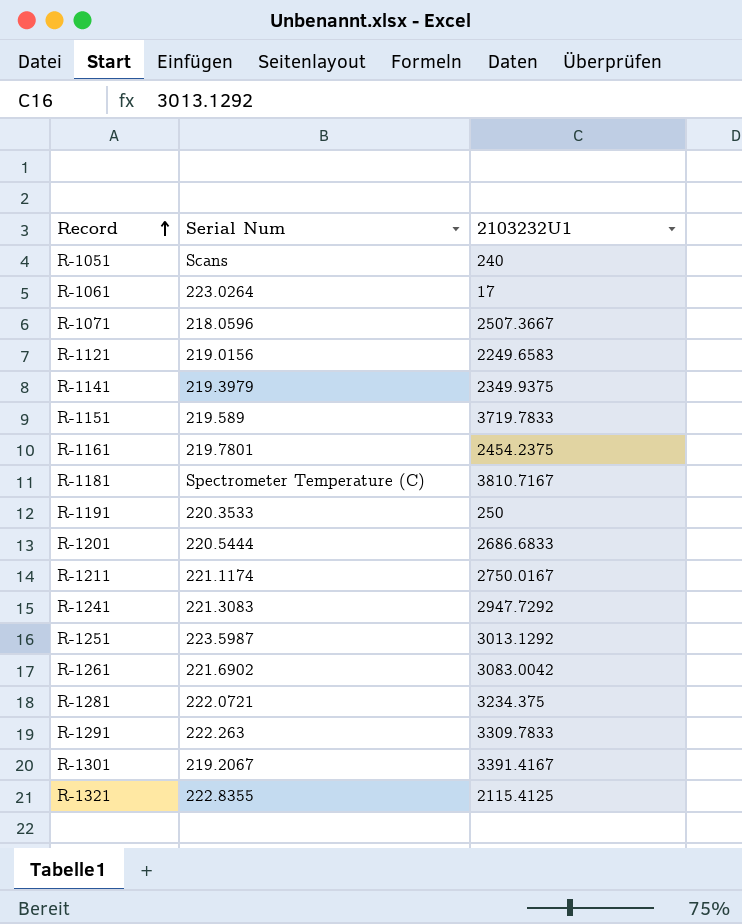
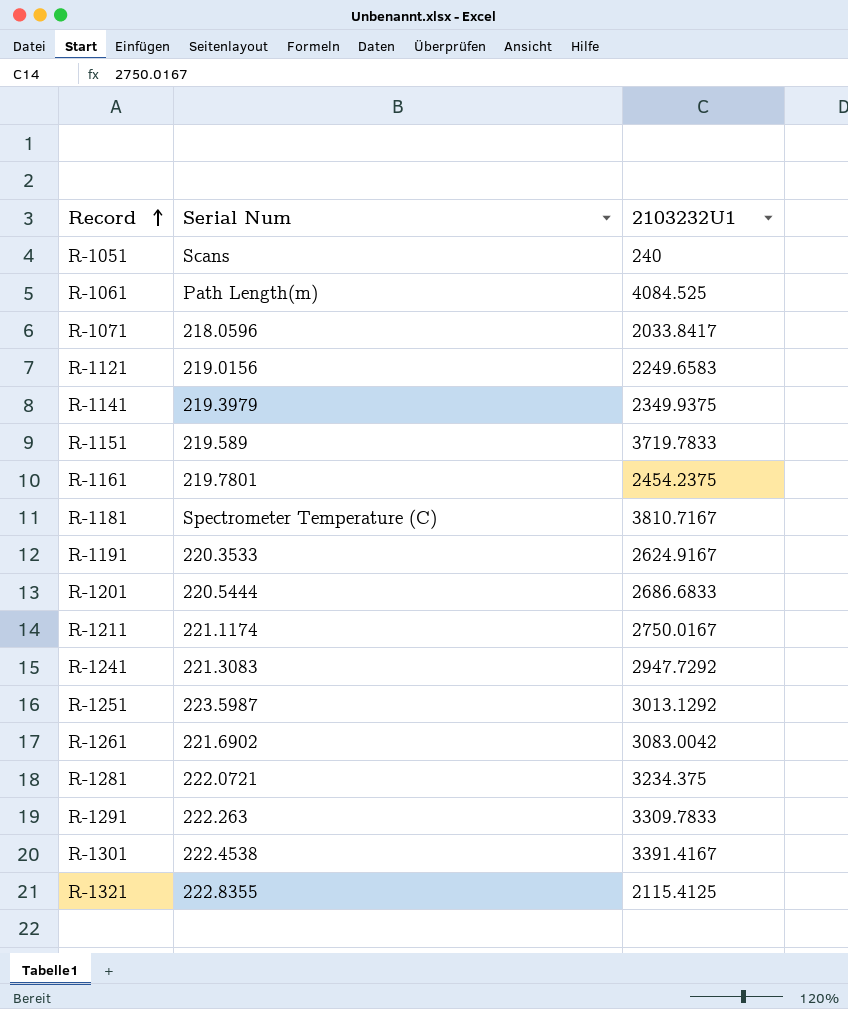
R-1061 | Serial Num: 223.0264 -> Path Length(m)
R-1061 | 2103232U1: 17 -> 4084.525
R-1071 | 2103232U1: 2507.3667 -> 2033.8417
R-1191 | 2103232U1: 250 -> 2624.9167
R-1301 | Serial Num: 219.2067 -> 222.4538

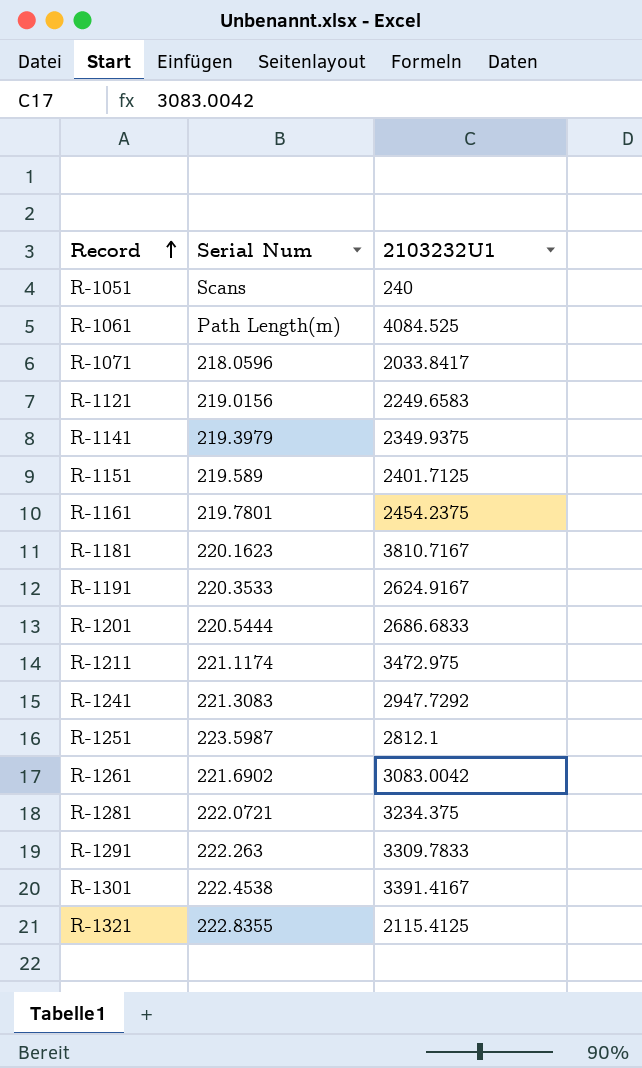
R-1151 | 2103232U1: 3719.7833 -> 2401.7125
R-1181 | Serial Num: Spectrometer Temperature (C) -> 220.1623
R-1211 | 2103232U1: 2750.0167 -> 3472.975
R-1251 | 2103232U1: 3013.1292 -> 2812.1

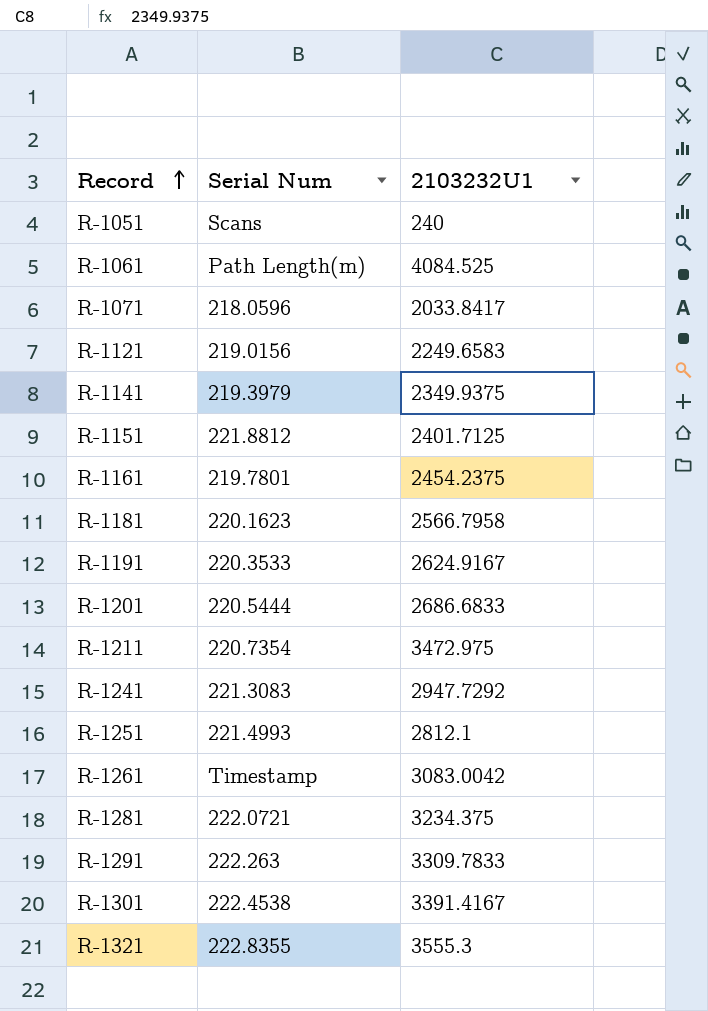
R-1151 | Serial Num: 219.589 -> 221.8812
R-1181 | 2103232U1: 3810.7167 -> 2566.7958
R-1211 | Serial Num: 221.1174 -> 220.7354
R-1251 | Serial Num: 223.5987 -> 221.4993
R-1261 | Serial Num: 221.6902 -> Timestamp
R-1321 | 2103232U1: 2115.4125 -> 3555.3

